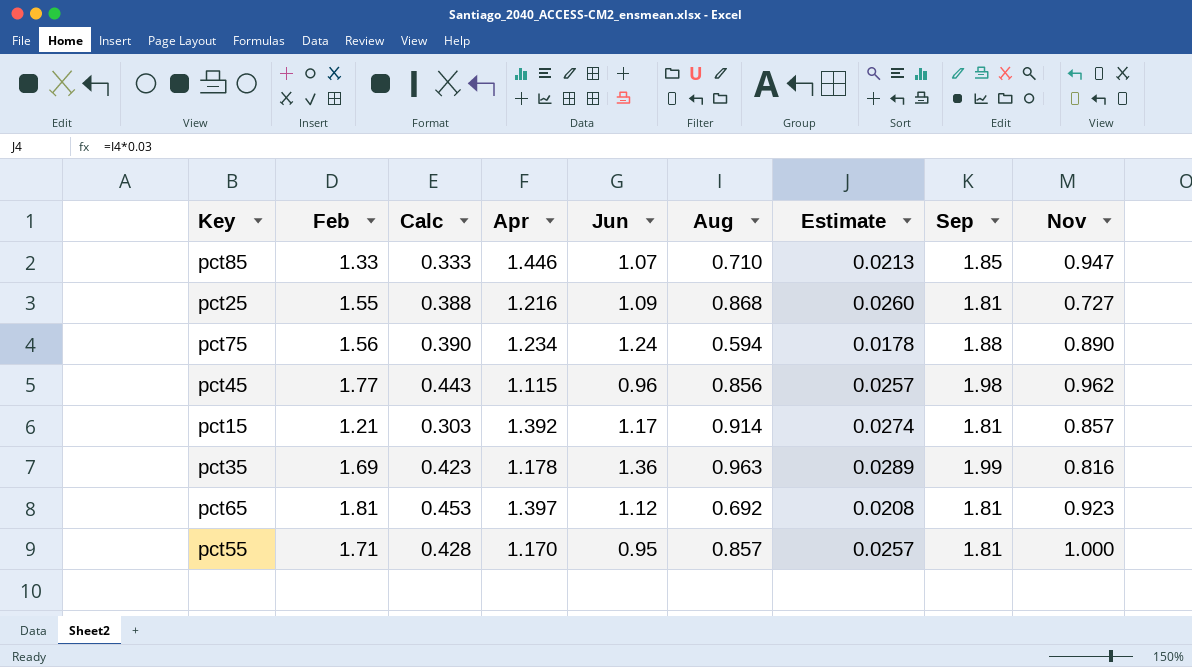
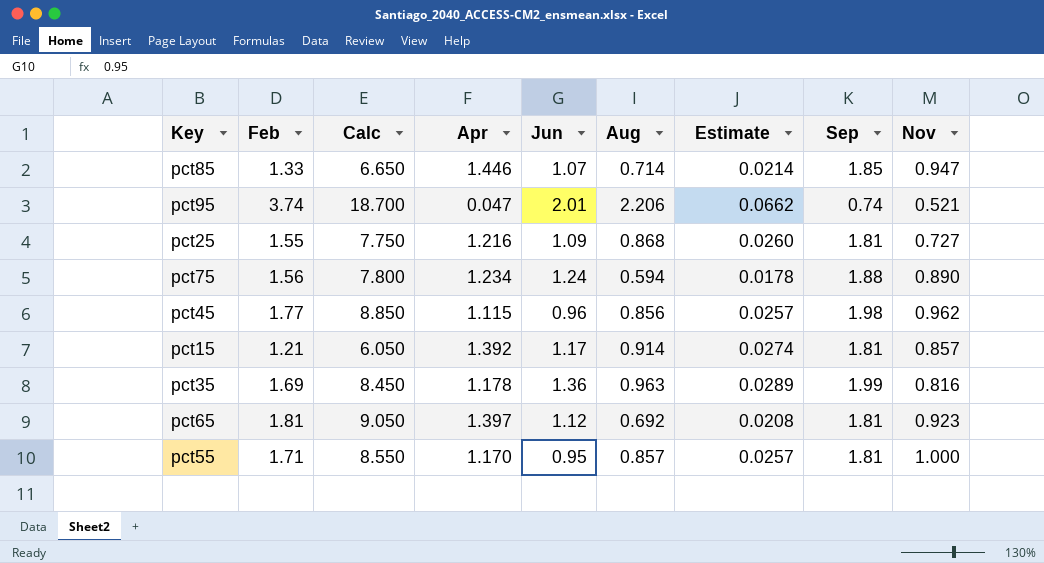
column Calc | formula: [Feb] * 0.25 -> [Feb] * 5
pct85 | Aug: 0.710 -> 0.714
pct85 | Estimate: 0.0213 -> 0.0214
row pct95: none -> 3.74 | 18.700 | 0.047 | 2.01 | 2.206 | 0.0662 | 0.74 | 0.521

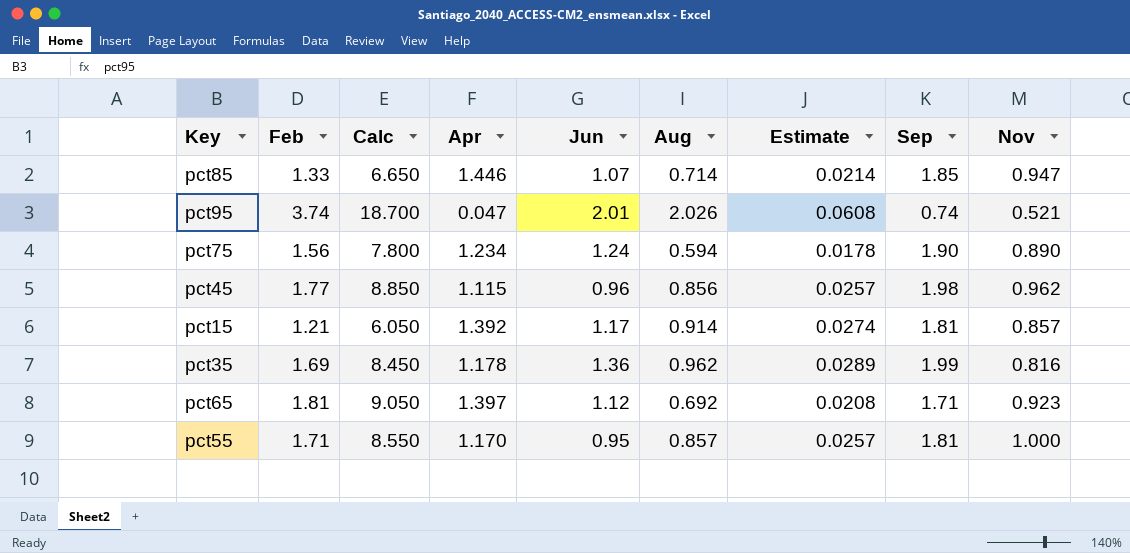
row pct25: 1.55 | 7.750 | 1.216 | 1.09 | 0.868 | 0.0260 | 1.81 | 0.727 -> none
pct95 | Aug: 2.206 -> 2.026
pct95 | Estimate: 0.0662 -> 0.0608
pct75 | Sep: 1.88 -> 1.90
pct35 | Aug: 0.963 -> 0.962
pct65 | Sep: 1.81 -> 1.71

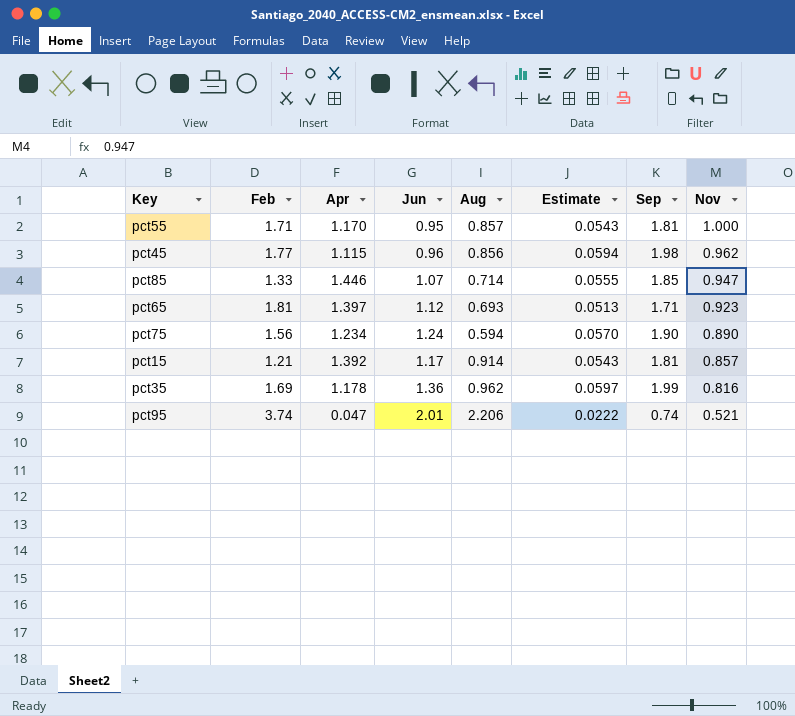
row order: none -> Nov descending
column Calc | formula: [Feb] * 5 -> none
column Estimate | formula: [Aug] * 0.03 -> [Sep] * 0.03
pct65 | Aug: 0.692 -> 0.693
pct95 | Aug: 2.026 -> 2.206

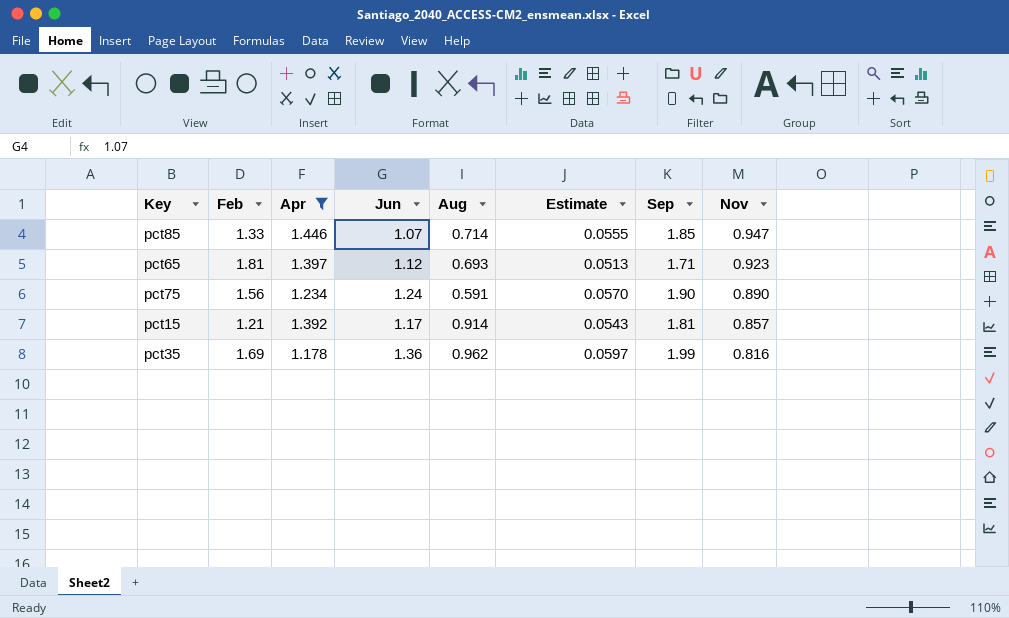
filter: none -> Apr >= 1.178
pct75 | Aug: 0.594 -> 0.591

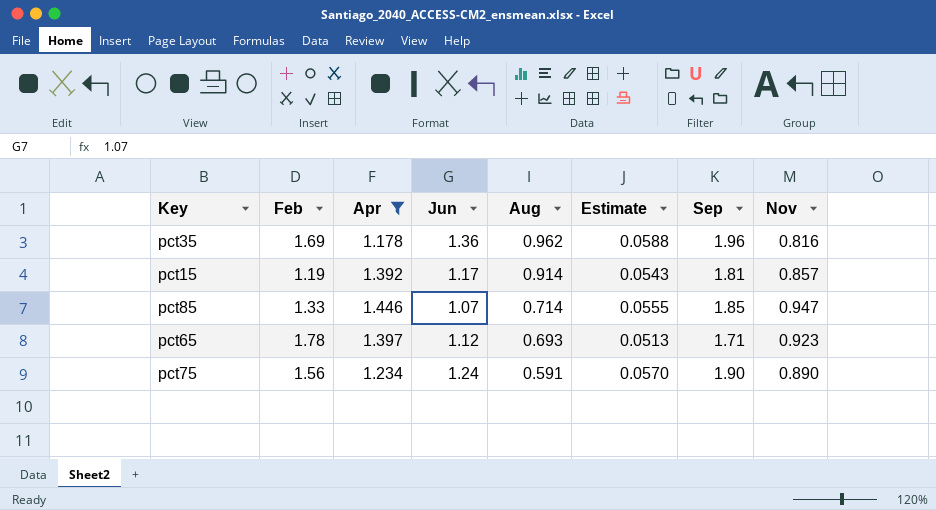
row order: Nov descending -> Aug descending
pct35 | Estimate: 0.0597 -> 0.0588
pct35 | Sep: 1.99 -> 1.96
pct15 | Feb: 1.21 -> 1.19
pct65 | Feb: 1.81 -> 1.78

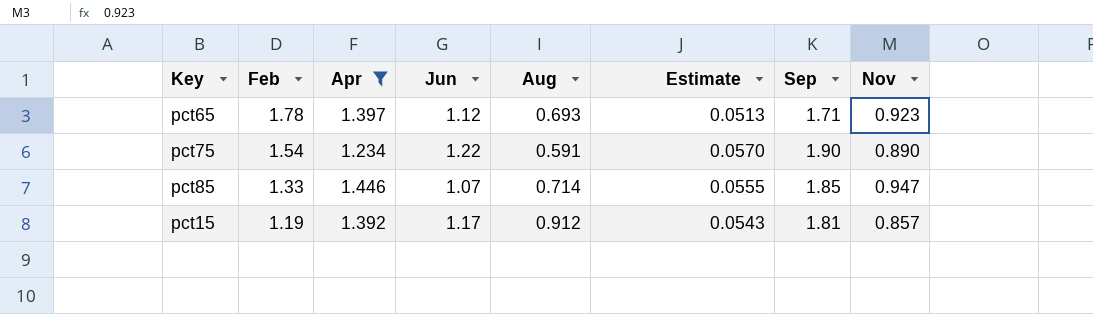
row order: Aug descending -> Feb descending
row pct35: 1.69 | 1.178 | 1.36 | 0.962 | 0.0588 | 1.96 | 0.816 -> none
pct75 | Feb: 1.56 -> 1.54
pct75 | Jun: 1.24 -> 1.22
pct15 | Aug: 0.914 -> 0.912

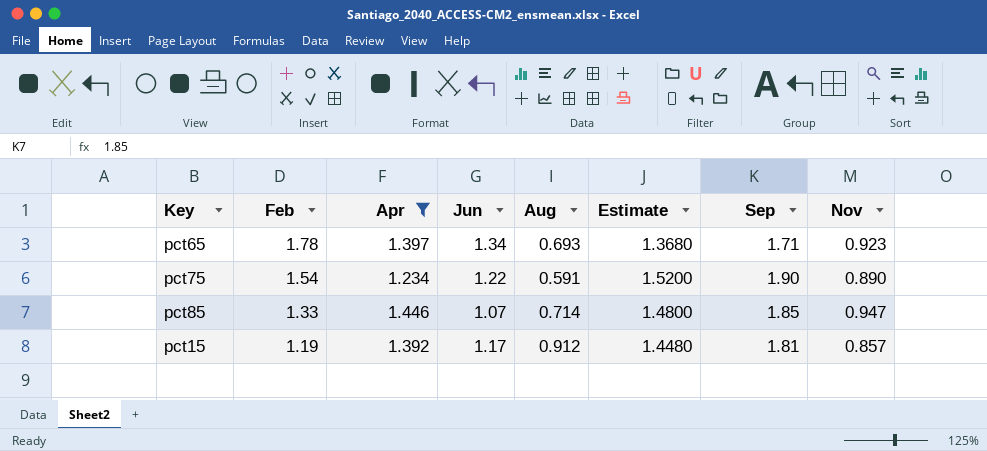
column Estimate | formula: [Sep] * 0.03 -> [Sep] * 0.8
pct65 | Jun: 1.12 -> 1.34

